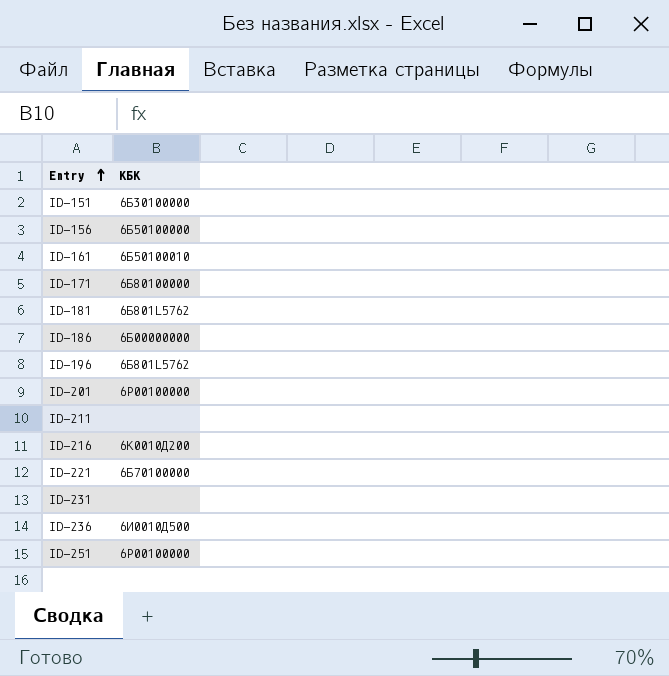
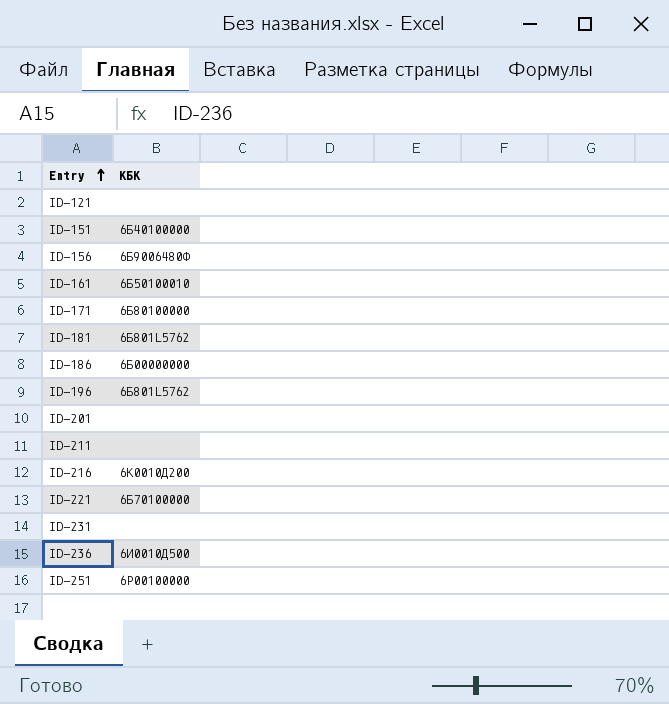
row ID-121: none -> none
ID-151 | КБК: 6Б30100000 -> 6Б40100000
ID-156 | КБК: 6Б50100000 -> 6Б9006480Ф
ID-201 | КБК: 6Р00100000 -> none

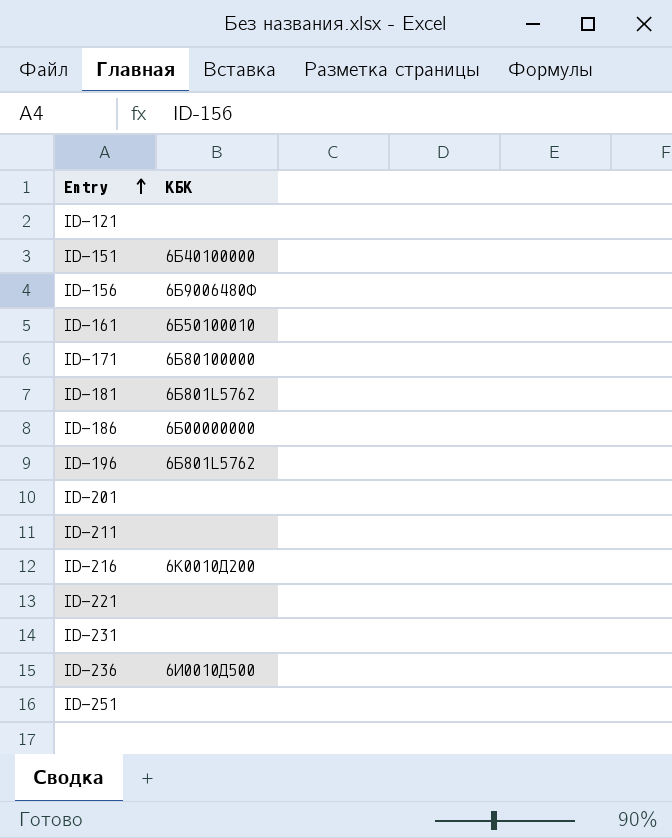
ID-221 | КБК: 6Б70100000 -> none
ID-251 | КБК: 6Р00100000 -> none

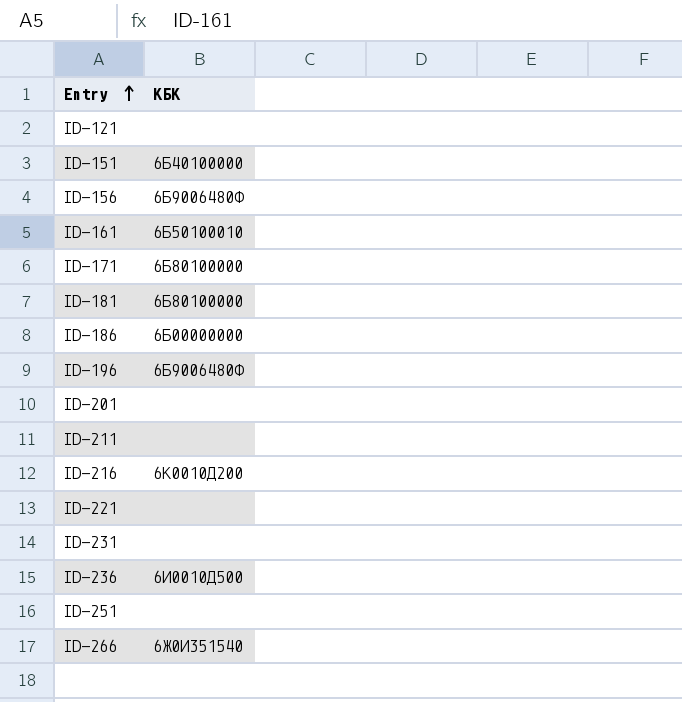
ID-181 | КБК: 6Б801L5762 -> 6Б80100000
ID-196 | КБК: 6Б801L5762 -> 6Б9006480Ф
row ID-266: none -> 6Ж0И351540

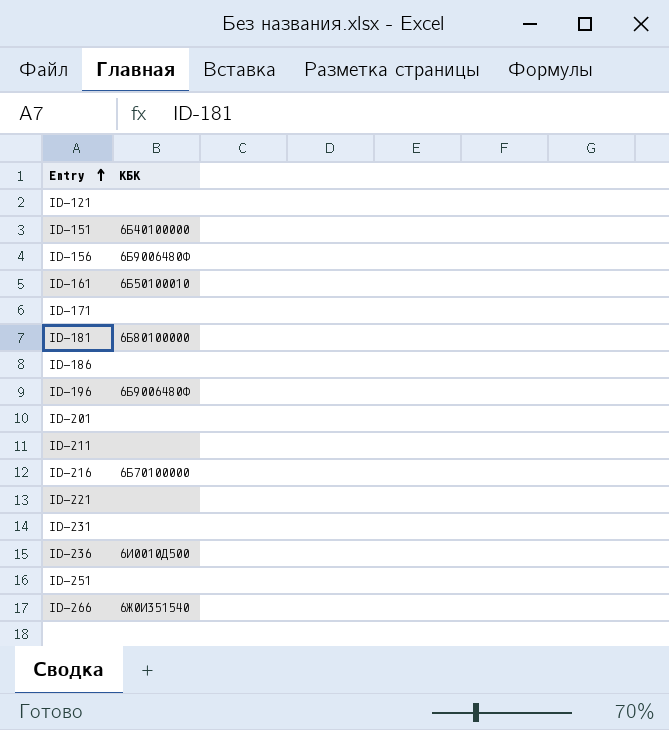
ID-171 | КБК: 6Б80100000 -> none
ID-186 | КБК: 6Б00000000 -> none
ID-216 | КБК: 6К0010Д200 -> 6Б70100000

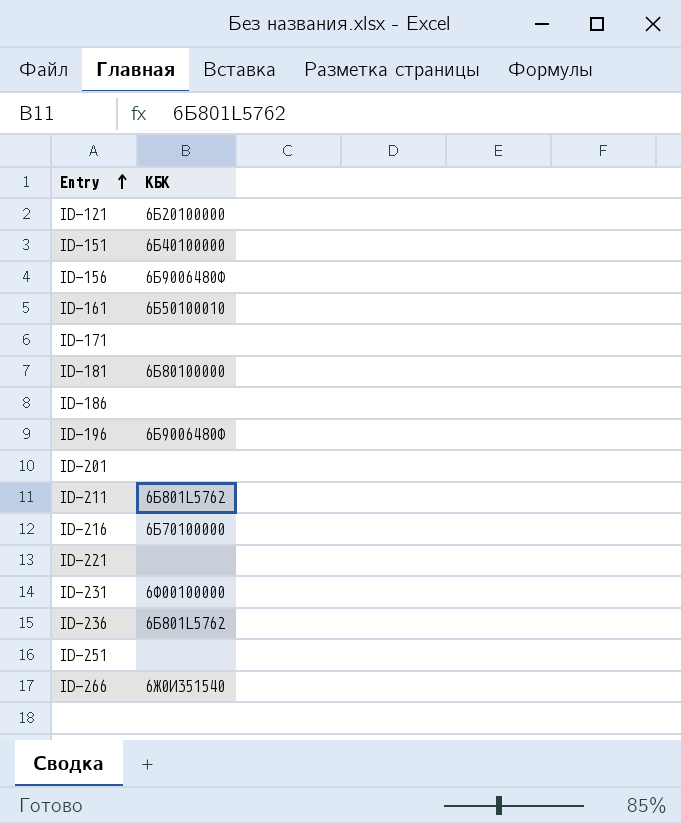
ID-121 | КБК: none -> 6Б20100000
ID-211 | КБК: none -> 6Б801L5762
ID-231 | КБК: none -> 6Ф00100000
ID-236 | КБК: 6И0010Д500 -> 6Б801L5762

